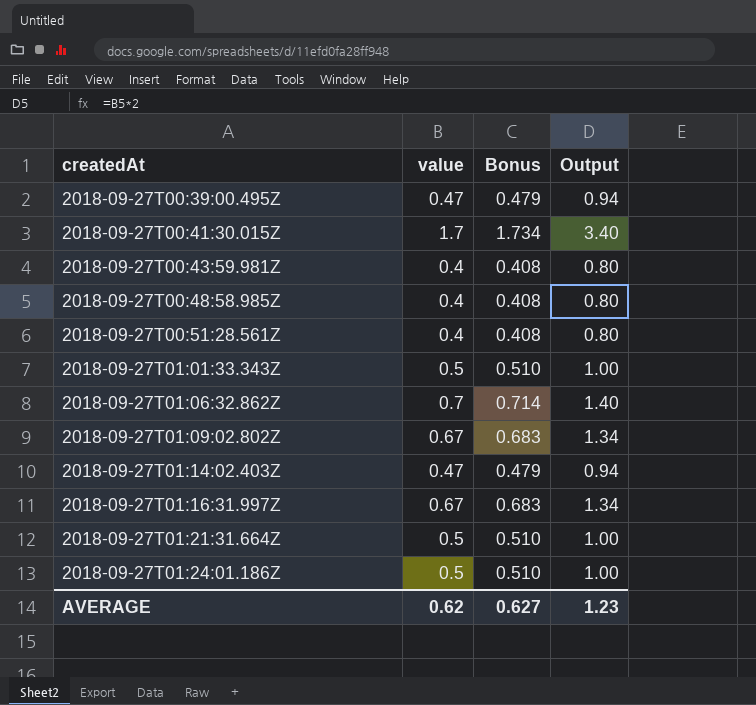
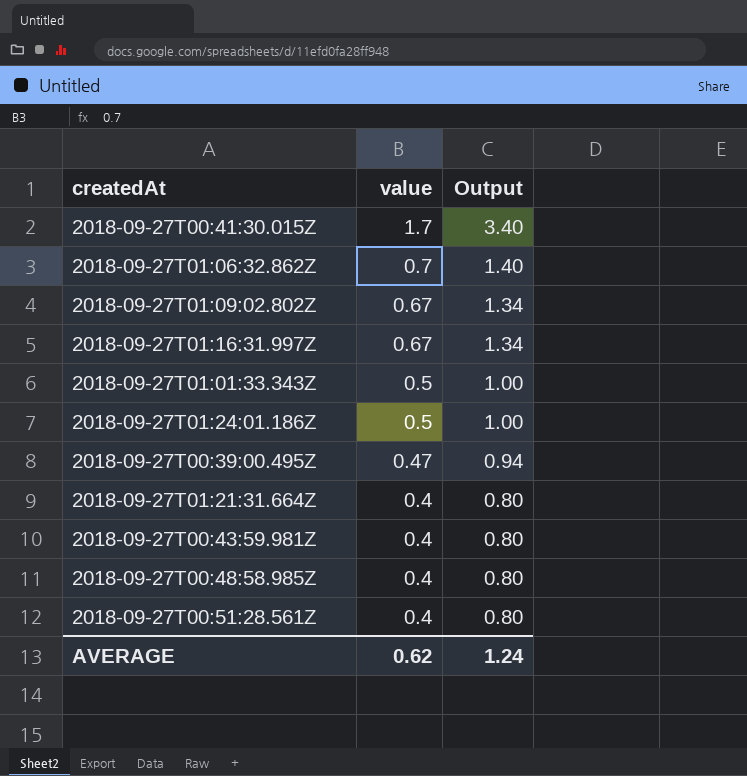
row order: createdAt ascending -> value descending
column Bonus | formula: [value] * 1.02 -> none
row 2018-09-27T01:14:02.403Z: 0.47 | 0.479 | 0.94 -> none
2018-09-27T01:21:31.664Z | value: 0.5 -> 0.4
2018-09-27T01:21:31.664Z | Output: 1.00 -> 0.80
AVERAGE | Output: 1.23 -> 1.24

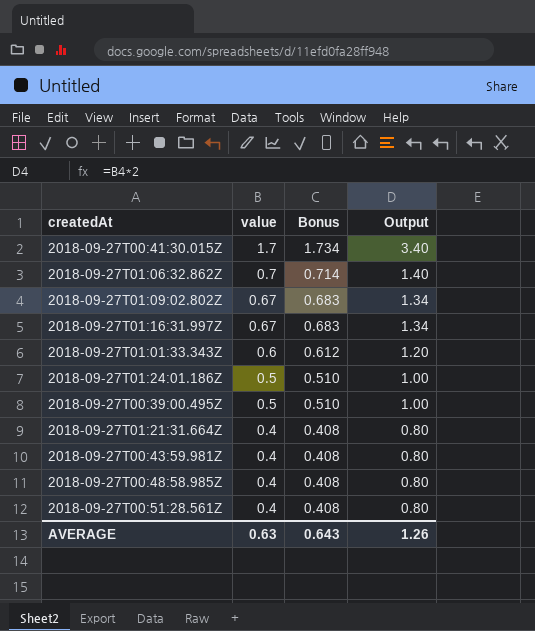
column Bonus | formula: none -> [value] * 1.02
2018-09-27T01:01:33.343Z | value: 0.5 -> 0.6
2018-09-27T01:01:33.343Z | Output: 1.00 -> 1.20
2018-09-27T00:39:00.495Z | value: 0.47 -> 0.5
2018-09-27T00:39:00.495Z | Output: 0.94 -> 1.00
AVERAGE | value: 0.62 -> 0.63
AVERAGE | Output: 1.24 -> 1.26

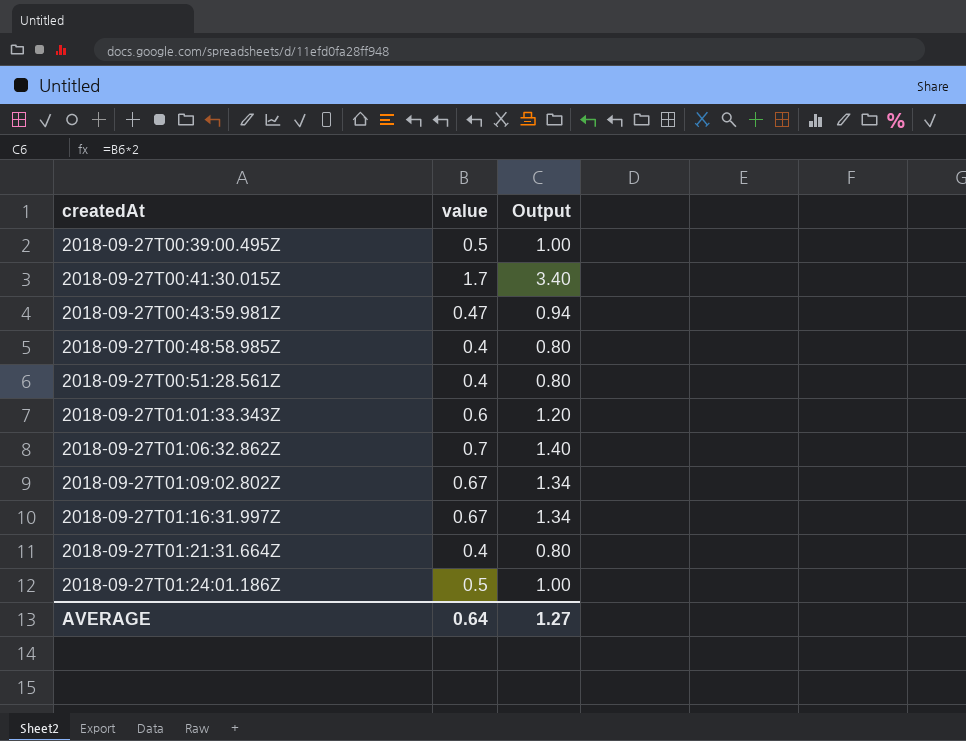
row order: value descending -> createdAt ascending
column Bonus | formula: [value] * 1.02 -> none
2018-09-27T00:43:59.981Z | value: 0.4 -> 0.47
2018-09-27T00:43:59.981Z | Output: 0.80 -> 0.94
AVERAGE | value: 0.63 -> 0.64
AVERAGE | Output: 1.26 -> 1.27

